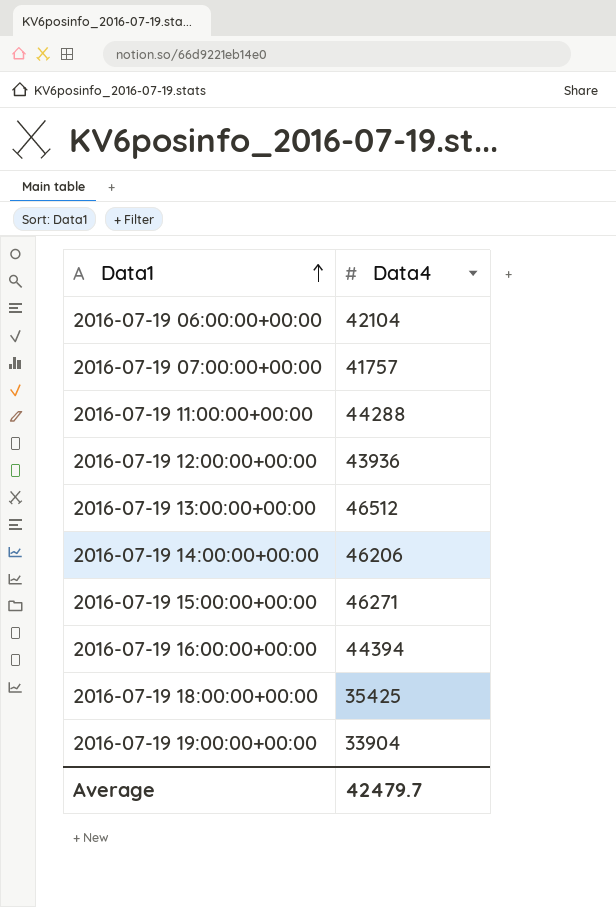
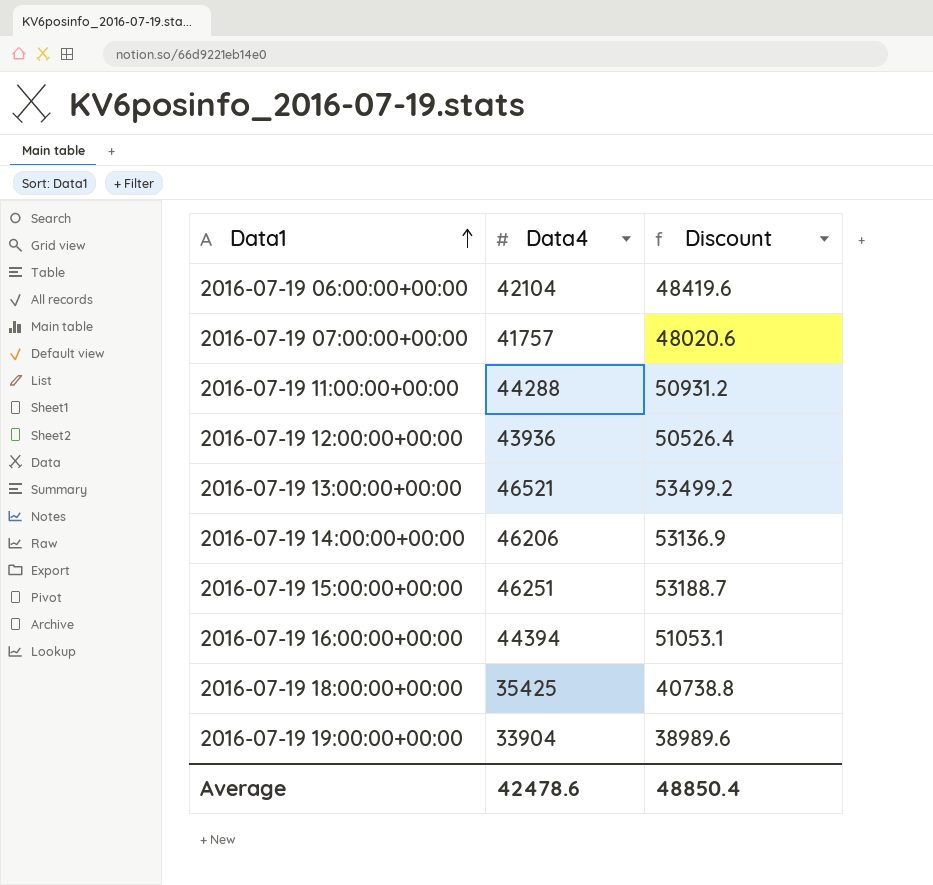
column Discount | formula: none -> [Data4] * 1.15
2016-07-19 13:00:00+00:00 | Data4: 46512 -> 46521
2016-07-19 15:00:00+00:00 | Data4: 46271 -> 46251
Average | Data4: 42479.7 -> 42478.6

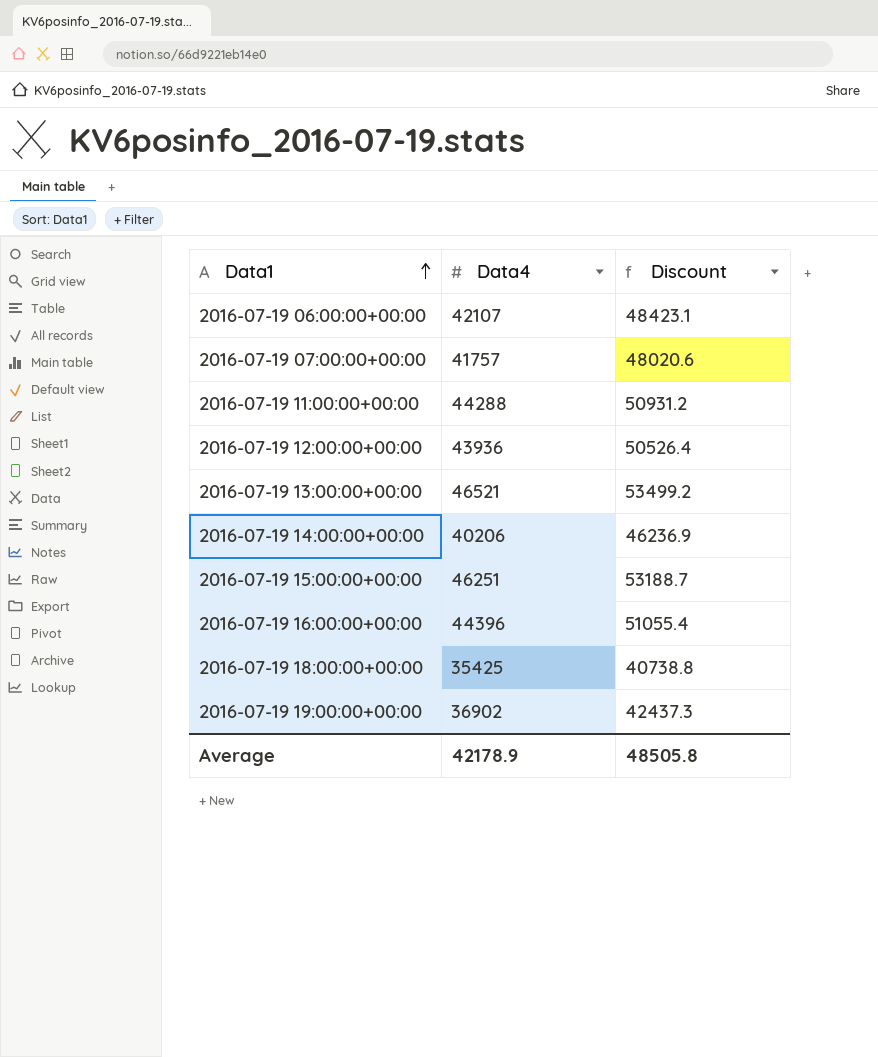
2016-07-19 06:00:00+00:00 | Data4: 42104 -> 42107
2016-07-19 06:00:00+00:00 | Discount: 48419.6 -> 48423.1
2016-07-19 14:00:00+00:00 | Data4: 46206 -> 40206
2016-07-19 14:00:00+00:00 | Discount: 53136.9 -> 46236.9
2016-07-19 16:00:00+00:00 | Data4: 44394 -> 44396
2016-07-19 16:00:00+00:00 | Discount: 51053.1 -> 51055.4
2016-07-19 19:00:00+00:00 | Data4: 33904 -> 36902
2016-07-19 19:00:00+00:00 | Discount: 38989.6 -> 42437.3
Average | Data4: 42478.6 -> 42178.9
Average | Discount: 48850.4 -> 48505.8

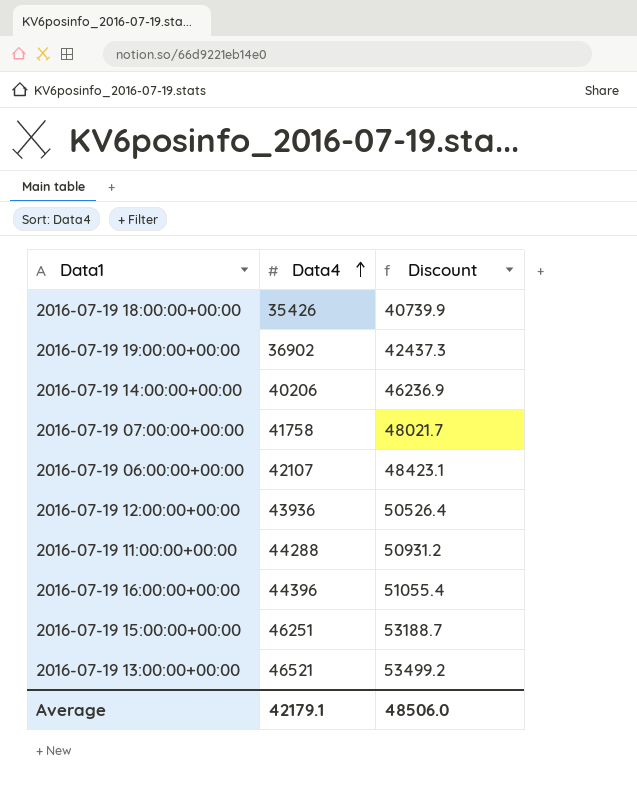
row order: Data1 ascending -> Data4 ascending
2016-07-19 18:00:00+00:00 | Data4: 35425 -> 35426
2016-07-19 18:00:00+00:00 | Discount: 40738.8 -> 40739.9
2016-07-19 07:00:00+00:00 | Data4: 41757 -> 41758
2016-07-19 07:00:00+00:00 | Discount: 48020.6 -> 48021.7
Average | Data4: 42178.9 -> 42179.1
Average | Discount: 48505.8 -> 48506.0

